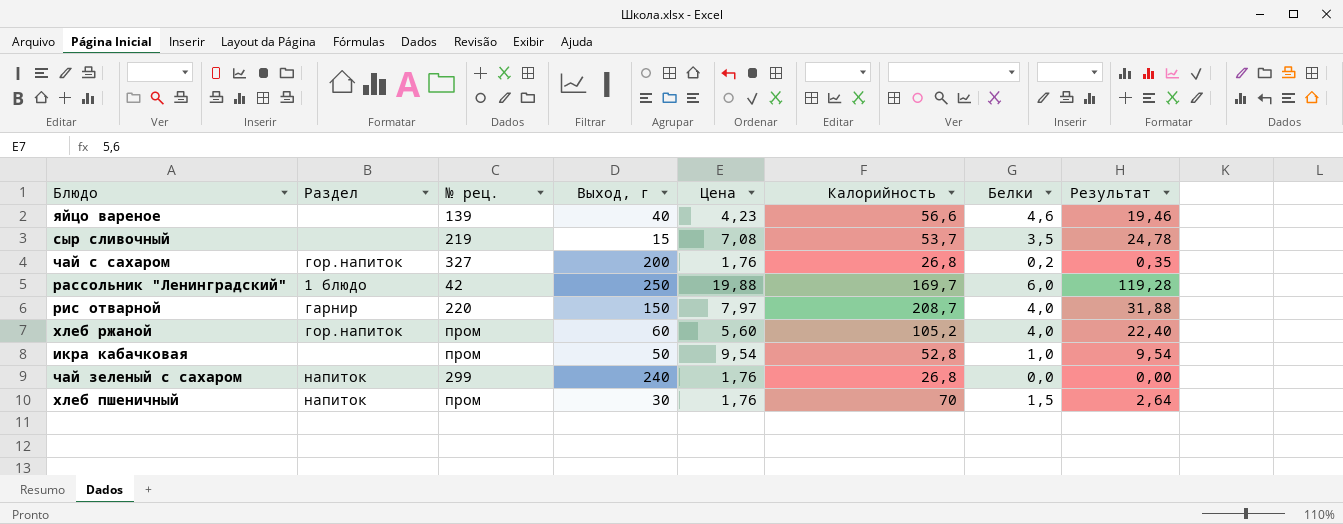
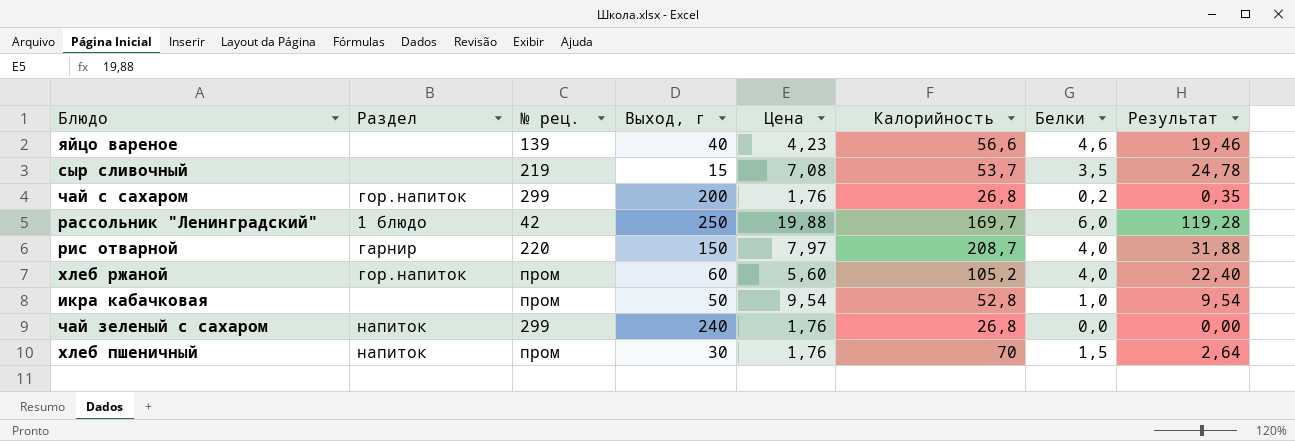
чай с сахаром | № рец.: 327 -> 299

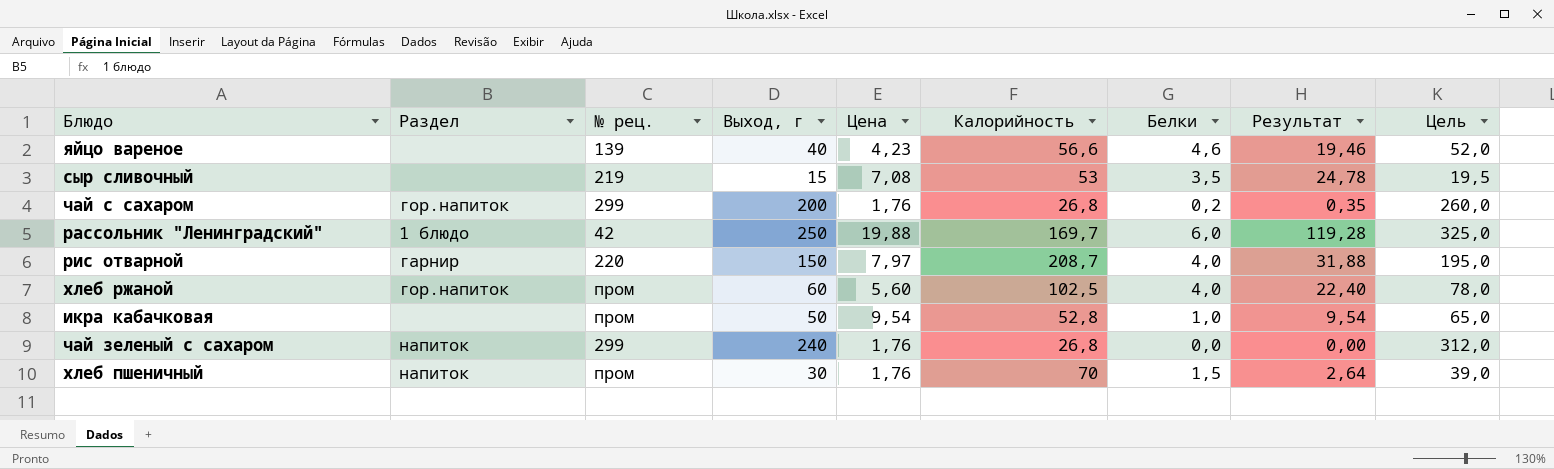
column Цель | formula: none -> [Выход, г] * 1,3
сыр сливочный | Калорийность: 53,7 -> 53
хлеб ржаной | Калорийность: 105,2 -> 102,5

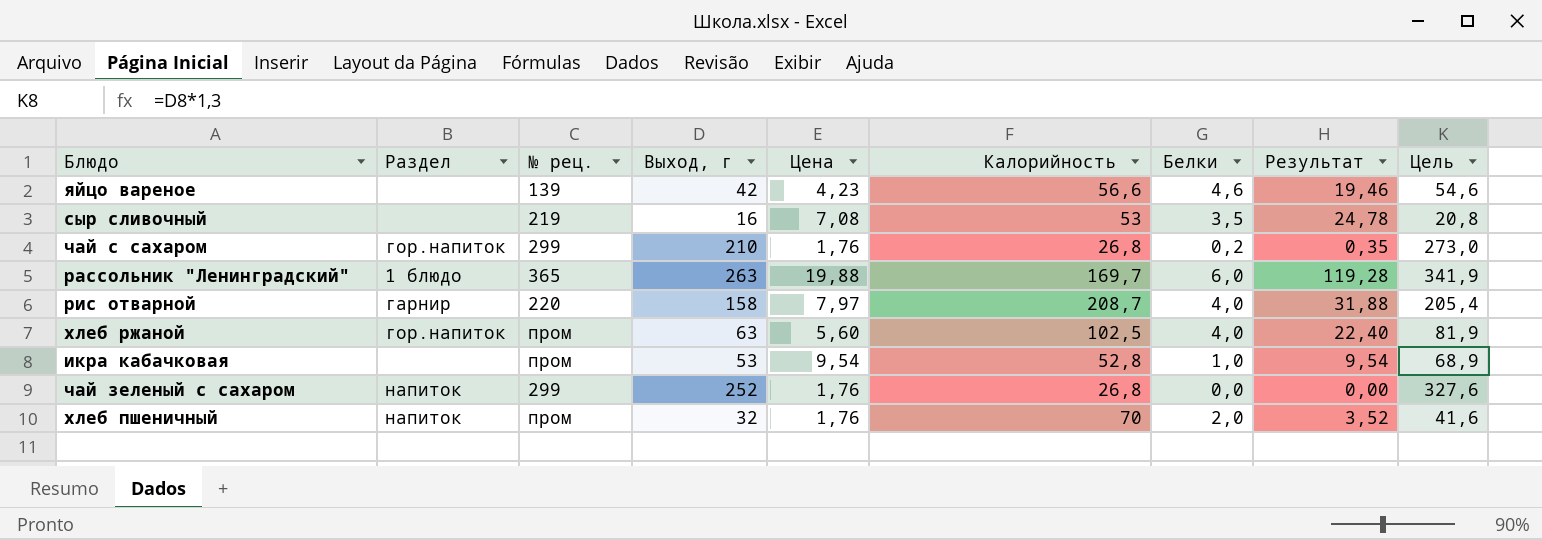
яйцо вареное | Выход, г: 40 -> 42
яйцо вареное | Цель: 52,0 -> 54,6
сыр сливочный | Выход, г: 15 -> 16
сыр сливочный | Цель: 19,5 -> 20,8
чай с сахаром | Выход, г: 200 -> 210
чай с сахаром | Цель: 260,0 -> 273,0
рассольник "Ленинградский" | № рец.: 42 -> 365
рассольник "Ленинградский" | Выход, г: 250 -> 263
рассольник "Ленинградский" | Цель: 325,0 -> 341,9
рис отварной | Выход, г: 150 -> 158
рис отварной | Цель: 195,0 -> 205,4
хлеб ржаной | Выход, г: 60 -> 63
хлеб ржаной | Цель: 78,0 -> 81,9
икра кабачковая | Выход, г: 50 -> 53
икра кабачковая | Цель: 65,0 -> 68,9
чай зеленый с сахаром | Выход, г: 240 -> 252
чай зеленый с сахаром | Цель: 312,0 -> 327,6
хлеб пшеничный | Выход, г: 30 -> 32
хлеб пшеничный | Белки: 1,5 -> 2,0
хлеб пшеничный | Результат: 2,64 -> 3,52
хлеб пшеничный | Цель: 39,0 -> 41,6

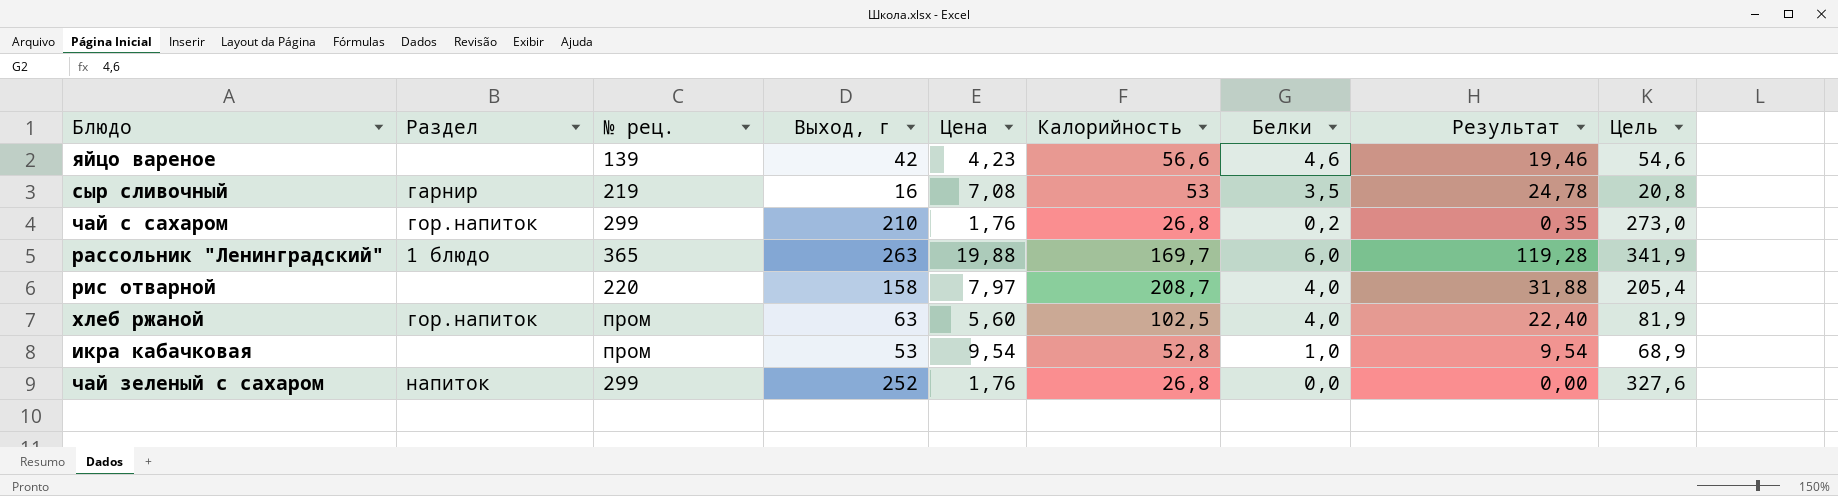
row хлеб пшеничный: напиток | пром | 32 | 1,76 | 70 | 2,0 | 3,52 | 41,6 -> none
сыр сливочный | Раздел: none -> гарнир
рис отварной | Раздел: гарнир -> none

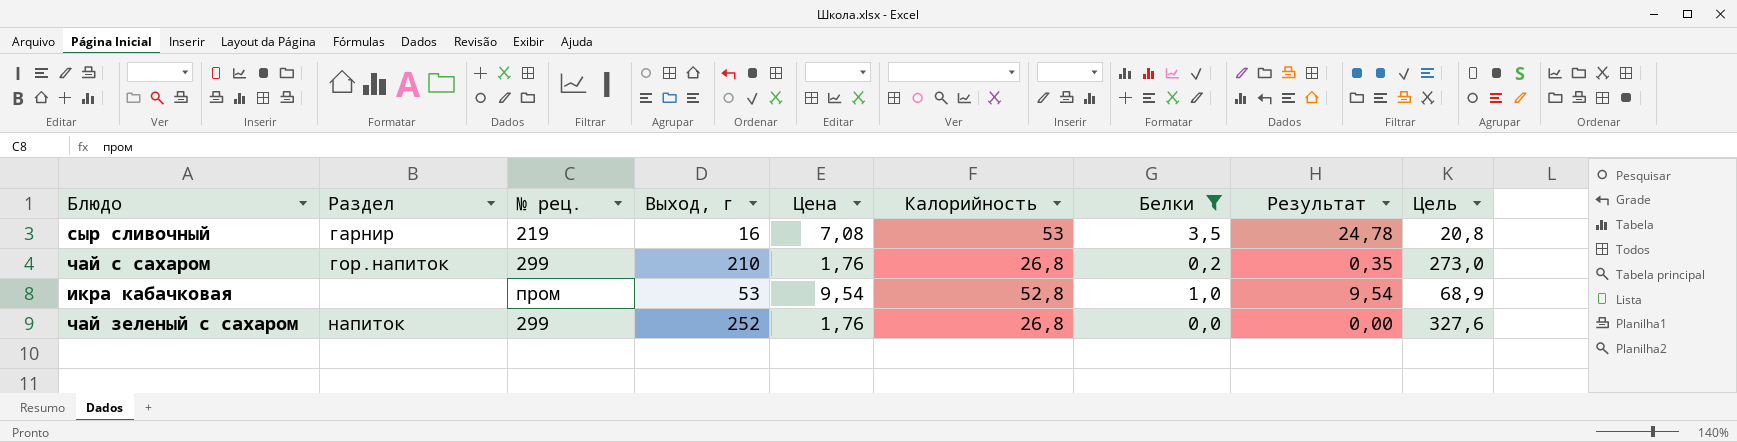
filter: none -> Белки <= 3,5

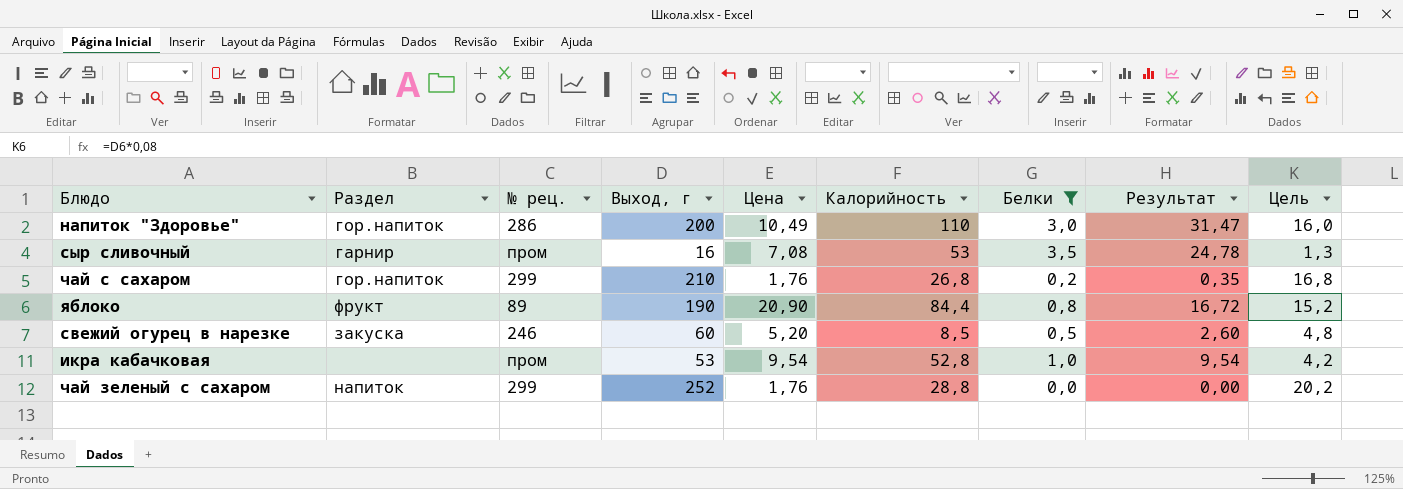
column Цель | formula: [Выход, г] * 1,3 -> [Выход, г] * 0,08
row напиток "Здоровье": none -> гор.напиток | 286 | 200 | 10,49 | 110 | 3,0 | 31,47 | 16,0
сыр сливочный | № рец.: 219 -> пром
row яблоко: none -> фрукт | 89 | 190 | 20,90 | 84,4 | 0,8 | 16,72 | 15,2
row свежий огурец в нарезке: none -> закуска | 246 | 60 | 5,20 | 8,5 | 0,5 | 2,60 | 4,8
чай зеленый с сахаром | Калорийность: 26,8 -> 28,8

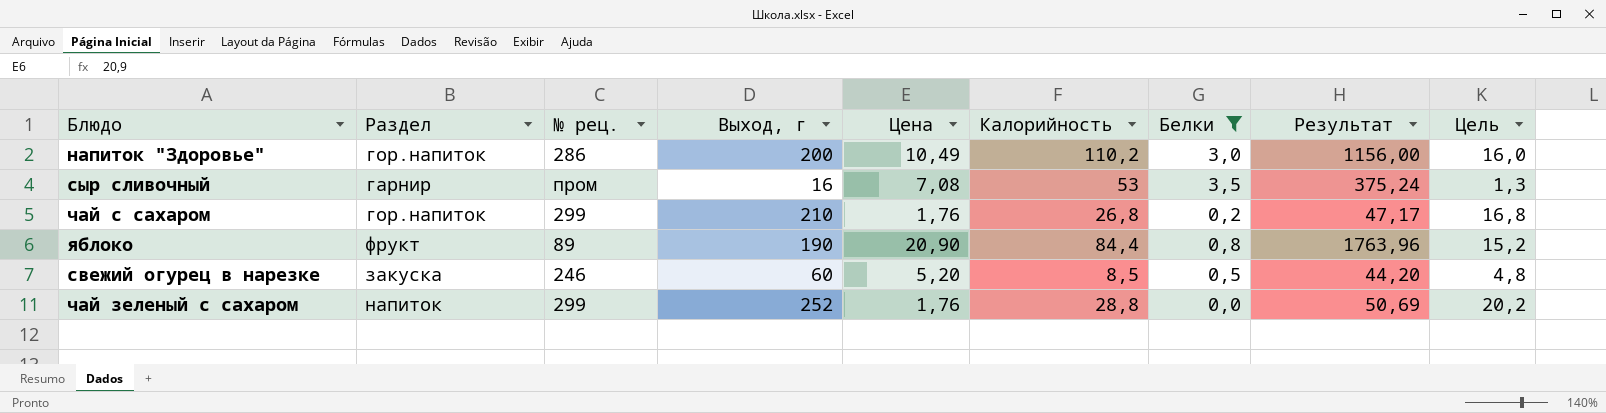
column Результат | formula: [Цена] * [Белки] -> [Цена] * [Калорийность]
row икра кабачковая: none | пром | 53 | 9,54 | 52,8 | 1,0 | 9,54 | 4,2 -> none
напиток "Здоровье" | Калорийность: 110 -> 110,2

